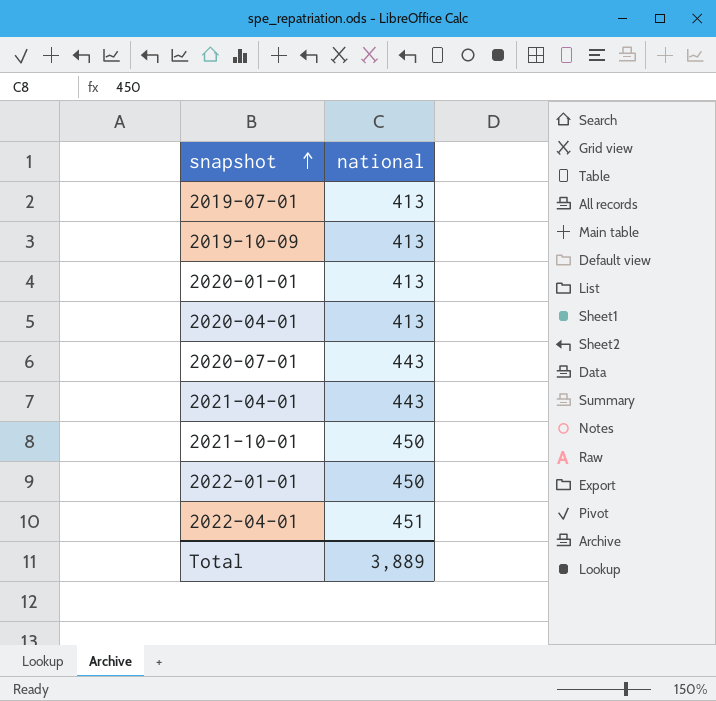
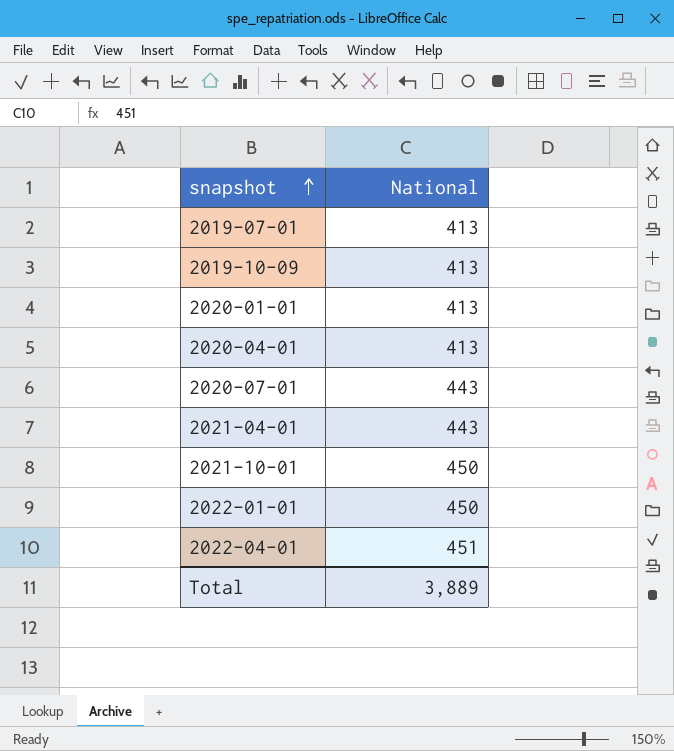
column name: national -> National

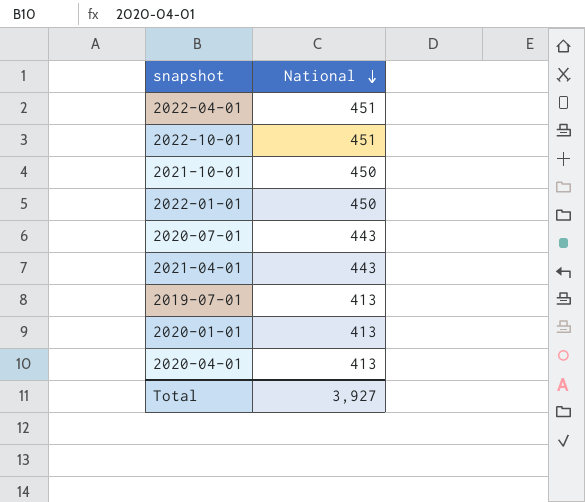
row order: snapshot ascending -> National descending
row 2019-10-09: 413 -> none
row 2022-10-01: none -> 451
Total | National: 3,889 -> 3,927

